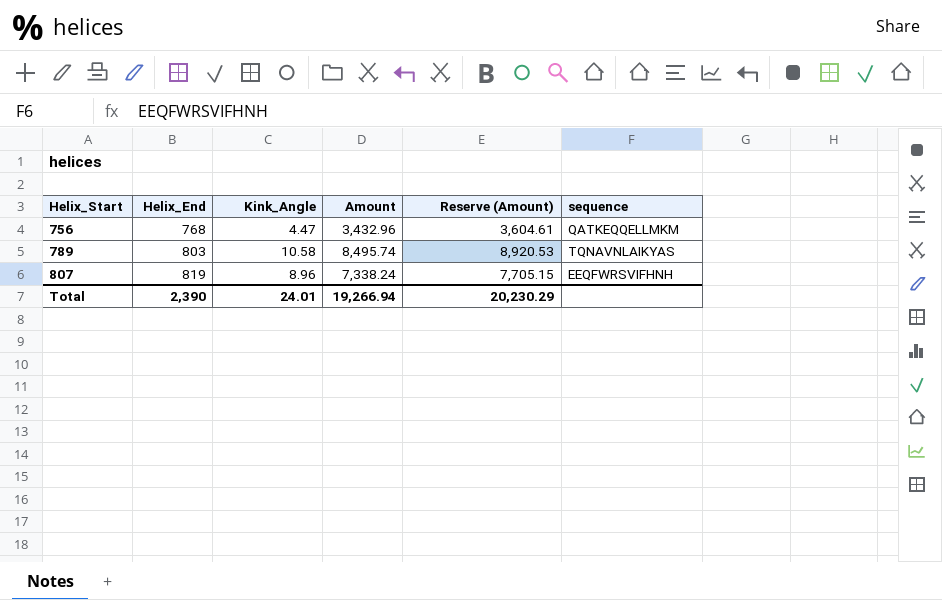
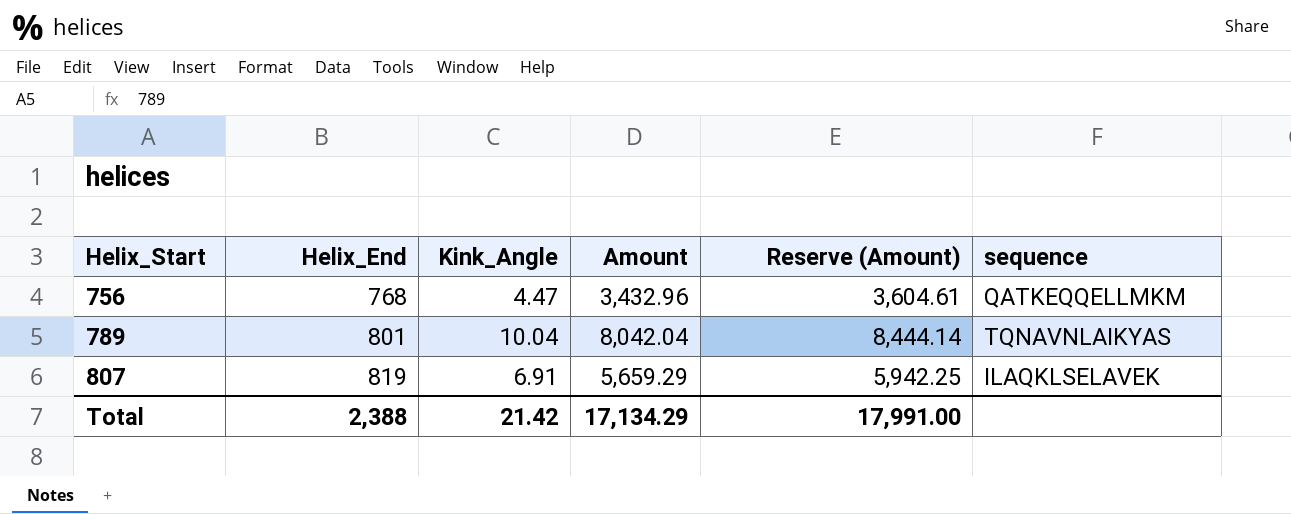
789 | Helix_End: 803 -> 801
789 | Kink_Angle: 10.58 -> 10.04
789 | Amount: 8,495.74 -> 8,042.04
789 | Reserve (Amount): 8,920.53 -> 8,444.14
807 | Kink_Angle: 8.96 -> 6.91
807 | Amount: 7,338.24 -> 5,659.29
807 | Reserve (Amount): 7,705.15 -> 5,942.25
807 | sequence: EEQFWRSVIFHNH -> ILAQKLSELAVEK
Total | Helix_End: 2,390 -> 2,388
Total | Kink_Angle: 24.01 -> 21.42
Total | Amount: 19,266.94 -> 17,134.29
Total | Reserve (Amount): 20,230.29 -> 17,991.00

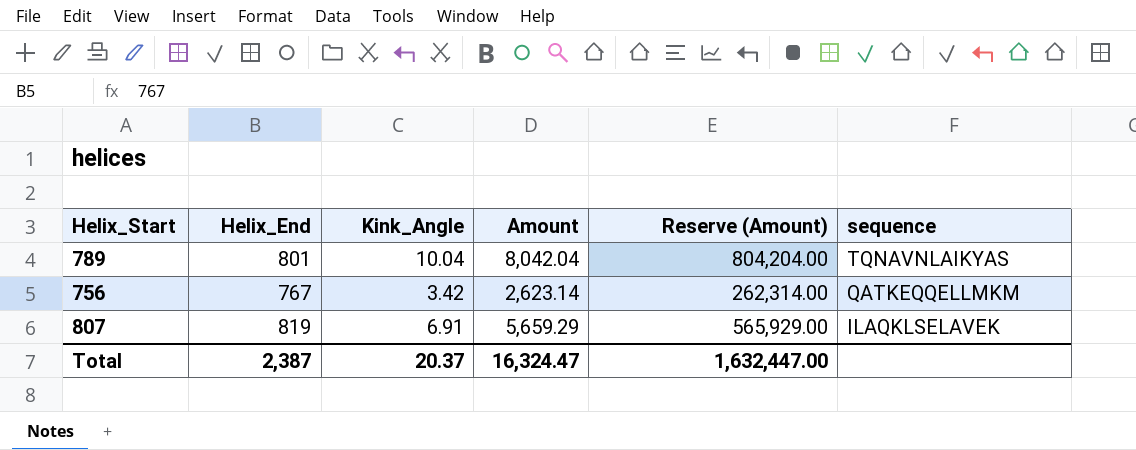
row order: Helix_Start ascending -> sequence descending
column Reserve (Amount) | formula: [Amount] * 1.05 -> [Amount] * 100
756 | Helix_End: 768 -> 767
756 | Kink_Angle: 4.47 -> 3.42
756 | Amount: 3,432.96 -> 2,623.14
Total | Helix_End: 2,388 -> 2,387
Total | Kink_Angle: 21.42 -> 20.37
Total | Amount: 17,134.29 -> 16,324.47
Total | Reserve (Amount): 17,991.00 -> 1,632,447.00

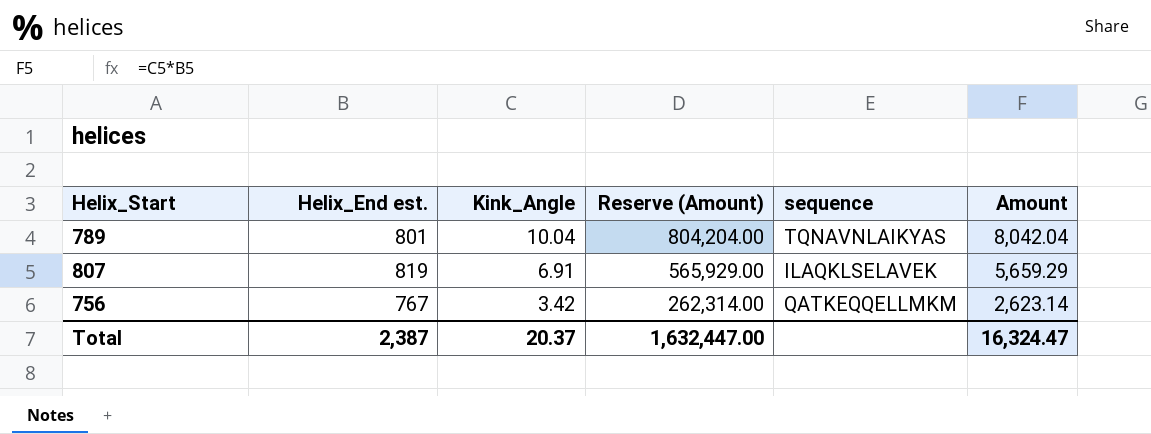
row order: sequence descending -> Kink_Angle descending
column name: Helix_End -> Helix_End est.
column Amount | position: 4 -> 6

